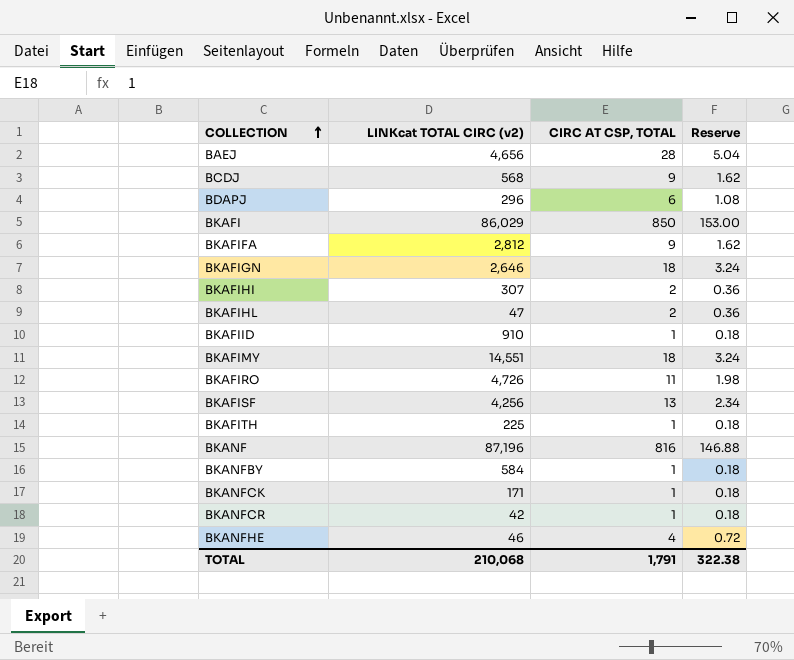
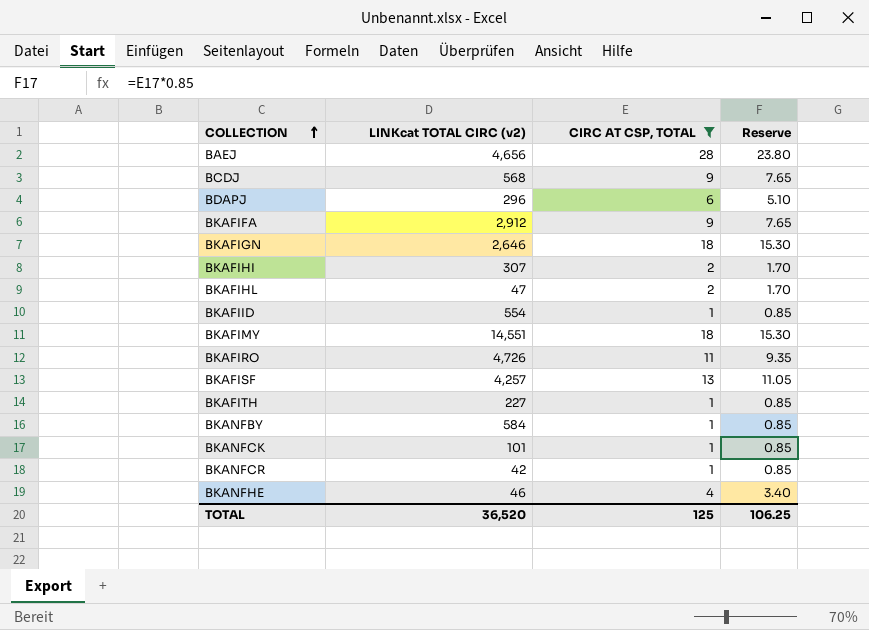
filter: none -> CIRC AT CSP, TOTAL <= 28
column Reserve | formula: [CIRC AT CSP, TOTAL] * 0.18 -> [CIRC AT CSP, TOTAL] * 0.85
BKAFIFA | LINKcat TOTAL CIRC (v2): 2,812 -> 2,912
BKAFIID | LINKcat TOTAL CIRC (v2): 910 -> 554
BKAFISF | LINKcat TOTAL CIRC (v2): 4,256 -> 4,257
BKAFITH | LINKcat TOTAL CIRC (v2): 225 -> 227
BKANFCK | LINKcat TOTAL CIRC (v2): 171 -> 101
TOTAL | LINKcat TOTAL CIRC (v2): 210,068 -> 36,520
TOTAL | CIRC AT CSP, TOTAL: 1,791 -> 125
TOTAL | Reserve: 322.38 -> 106.25

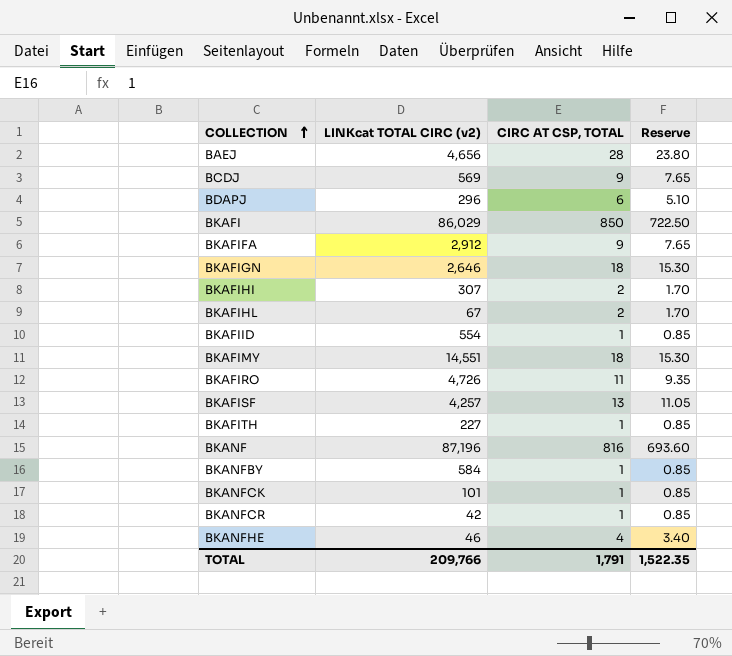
filter: CIRC AT CSP, TOTAL <= 28 -> none
BCDJ | LINKcat TOTAL CIRC (v2): 568 -> 569
BKAFIHL | LINKcat TOTAL CIRC (v2): 47 -> 67
TOTAL | LINKcat TOTAL CIRC (v2): 36,520 -> 209,766
TOTAL | CIRC AT CSP, TOTAL: 125 -> 1,791
TOTAL | Reserve: 106.25 -> 1,522.35

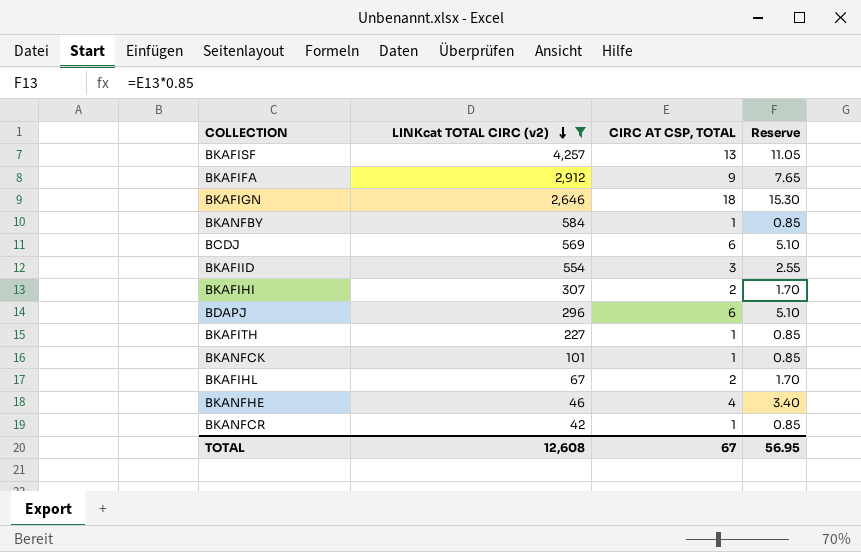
filter: none -> LINKcat TOTAL CIRC (v2) <= 4,257
row order: COLLECTION ascending -> LINKcat TOTAL CIRC (v2) descending
BCDJ | CIRC AT CSP, TOTAL: 9 -> 6
BCDJ | Reserve: 7.65 -> 5.10
BKAFIID | CIRC AT CSP, TOTAL: 1 -> 3
BKAFIID | Reserve: 0.85 -> 2.55
TOTAL | LINKcat TOTAL CIRC (v2): 209,766 -> 12,608
TOTAL | CIRC AT CSP, TOTAL: 1,791 -> 67
TOTAL | Reserve: 1,522.35 -> 56.95

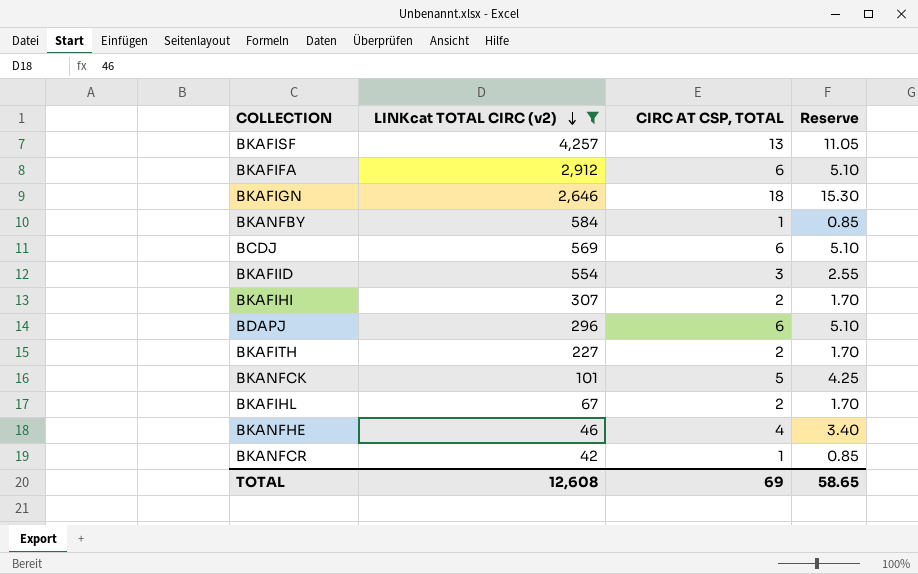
BKAFIFA | CIRC AT CSP, TOTAL: 9 -> 6
BKAFIFA | Reserve: 7.65 -> 5.10
BKAFITH | CIRC AT CSP, TOTAL: 1 -> 2
BKAFITH | Reserve: 0.85 -> 1.70
BKANFCK | CIRC AT CSP, TOTAL: 1 -> 5
BKANFCK | Reserve: 0.85 -> 4.25
TOTAL | CIRC AT CSP, TOTAL: 67 -> 69
TOTAL | Reserve: 56.95 -> 58.65

